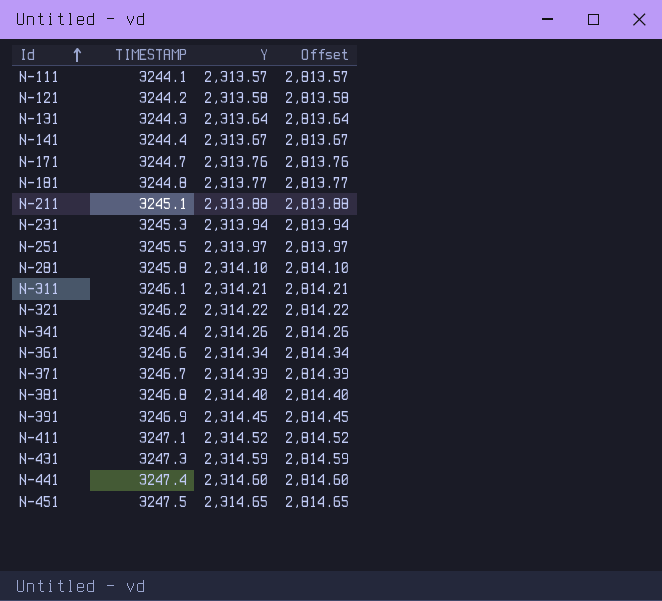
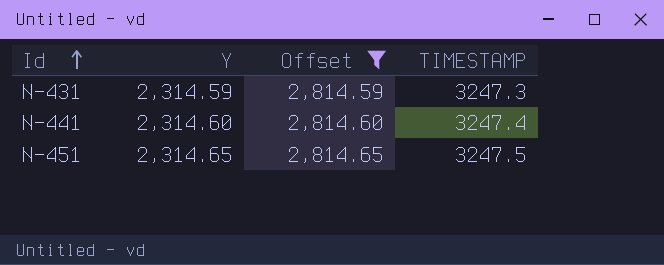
filter: none -> Offset >= 2,814.59
column TIMESTAMP | position: 2 -> 4

